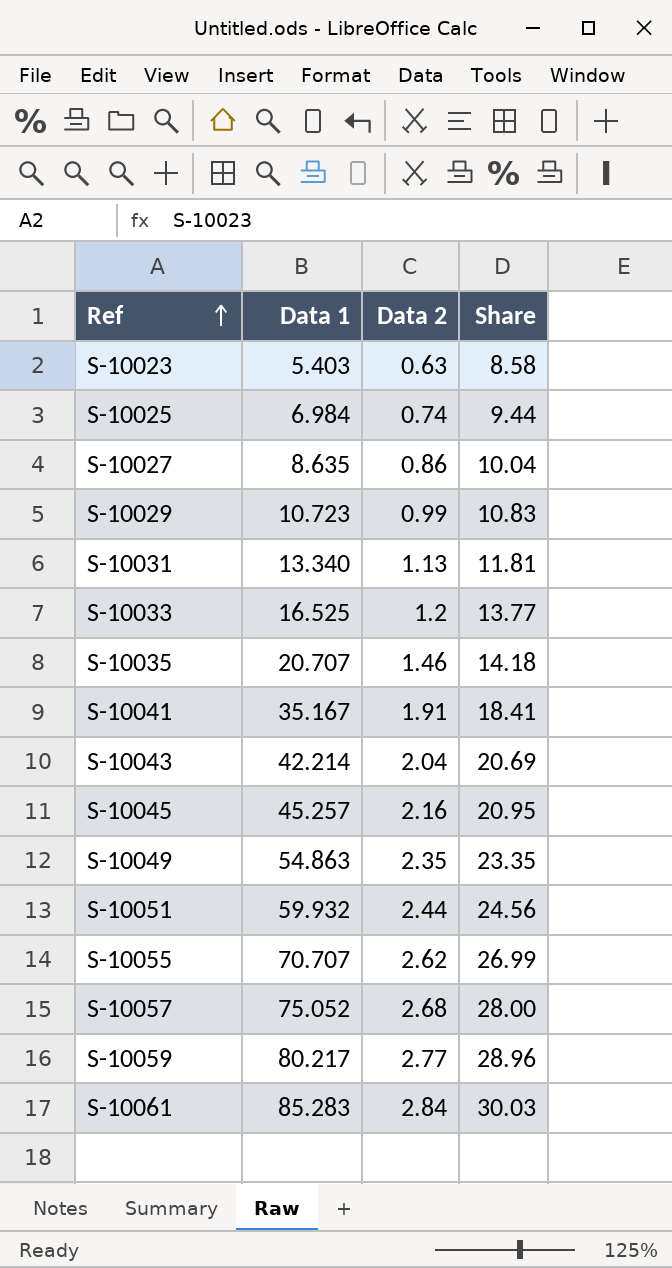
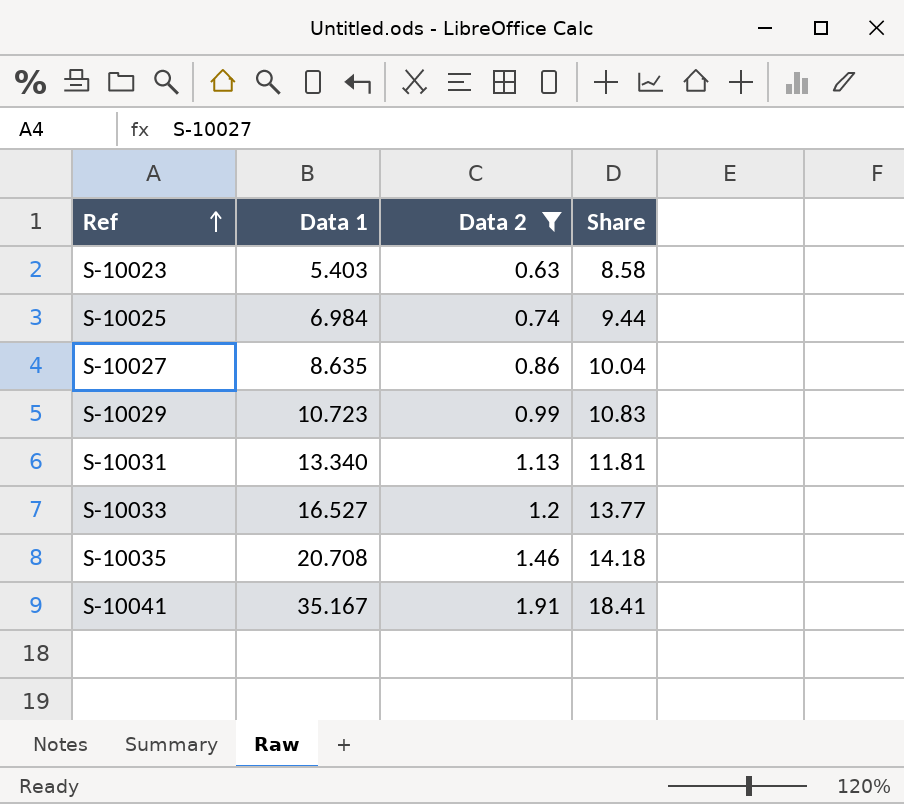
filter: none -> Data 2 <= 1.91
S-10033 | Data 1: 16.525 -> 16.527
S-10035 | Data 1: 20.707 -> 20.708

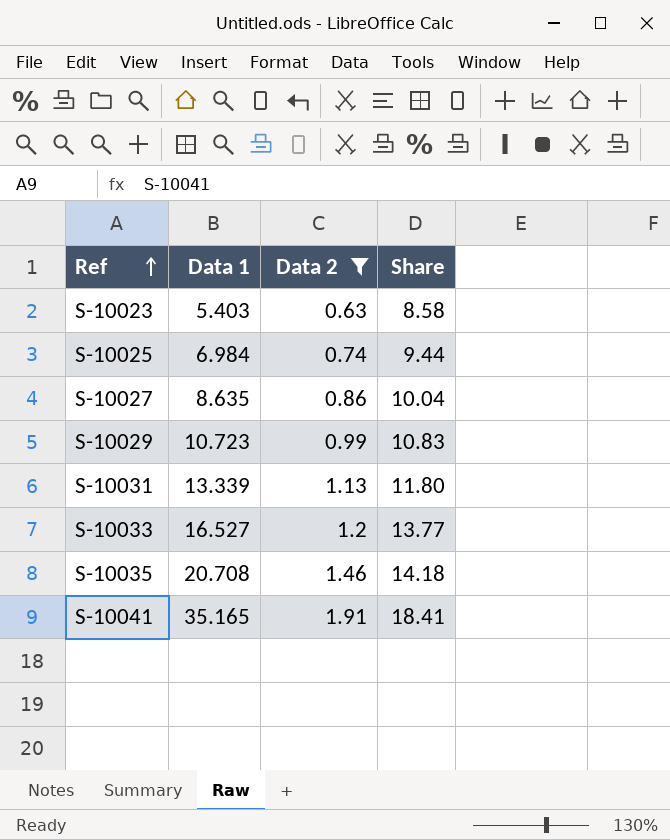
S-10031 | Data 1: 13.340 -> 13.339
S-10031 | Share: 11.81 -> 11.80
S-10041 | Data 1: 35.167 -> 35.165

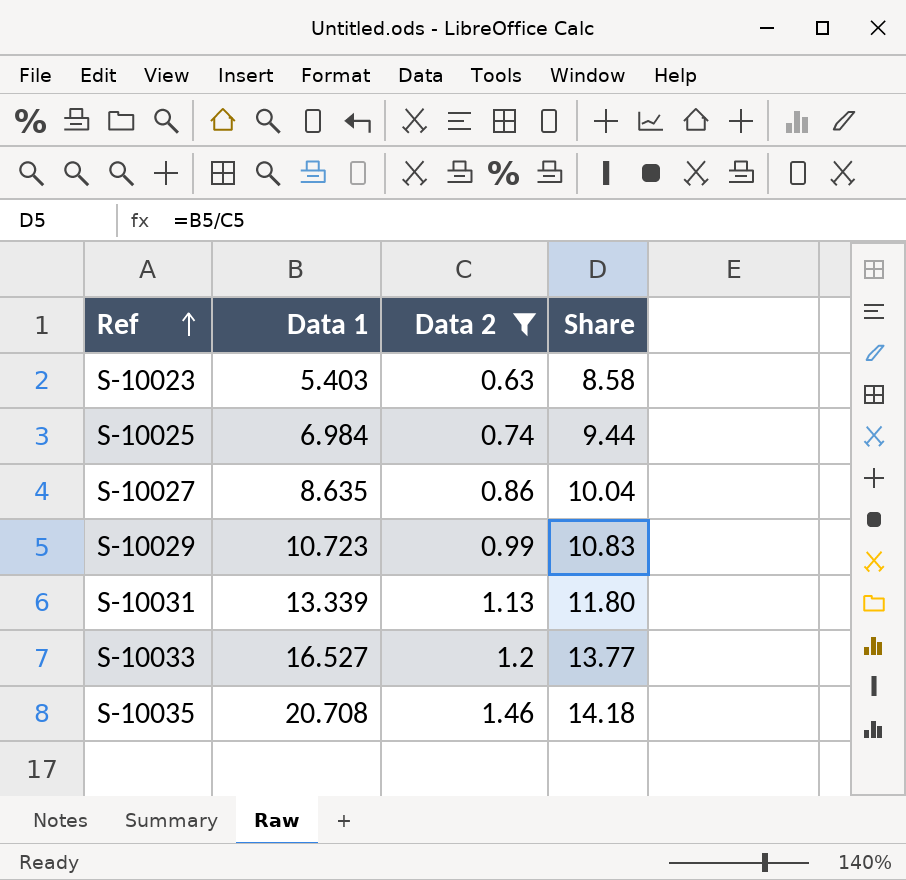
row S-10041: 35.165 | 1.91 | 18.41 -> none

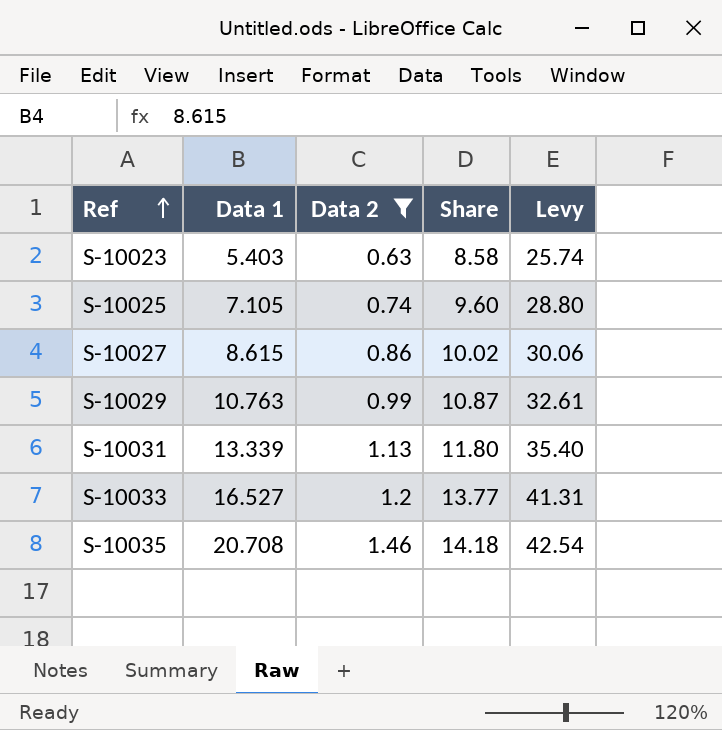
column Levy | formula: none -> [Share] * 3
S-10025 | Data 1: 6.984 -> 7.105
S-10025 | Share: 9.44 -> 9.60
S-10027 | Data 1: 8.635 -> 8.615
S-10027 | Share: 10.04 -> 10.02
S-10029 | Data 1: 10.723 -> 10.763
S-10029 | Share: 10.83 -> 10.87

